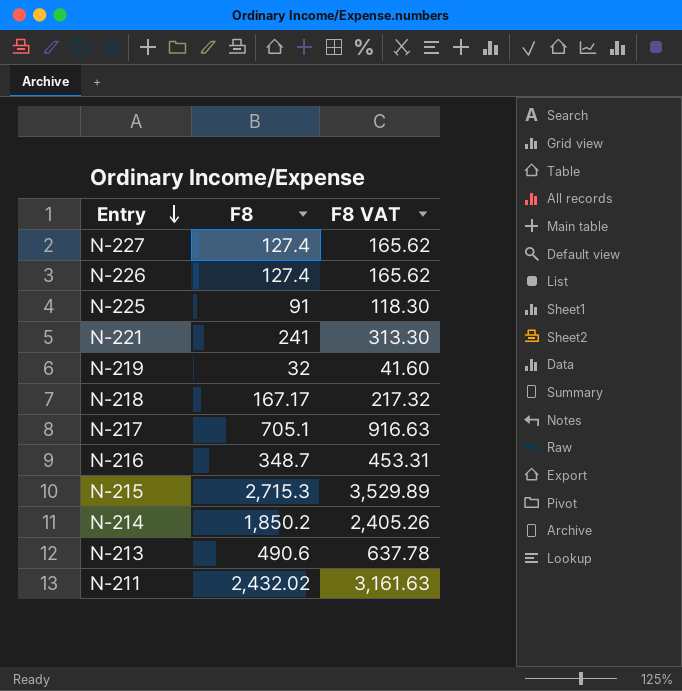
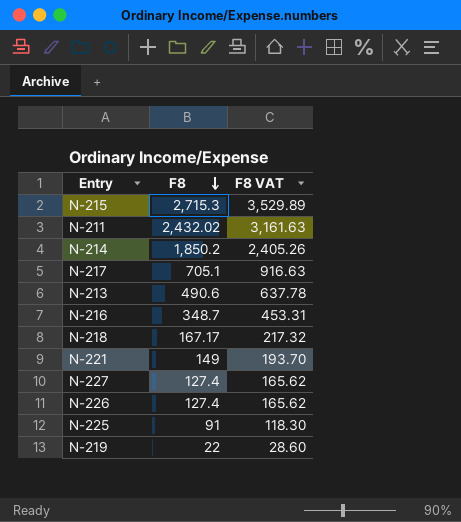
row order: Entry descending -> F8 descending
N-221 | F8: 241 -> 149
N-221 | F8 VAT: 313.30 -> 193.70
N-219 | F8: 32 -> 22
N-219 | F8 VAT: 41.60 -> 28.60

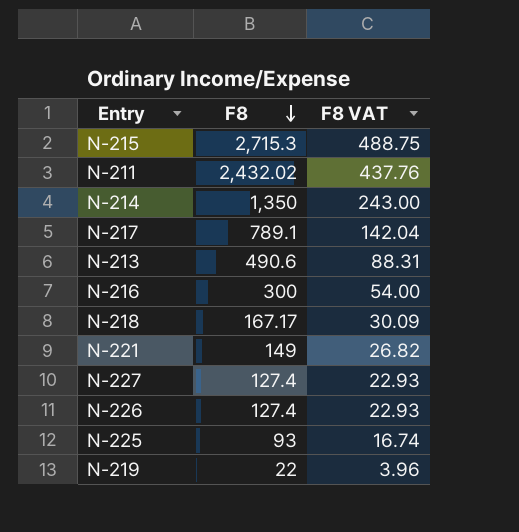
column F8 VAT | formula: [F8] * 1.3 -> [F8] * 0.18
N-214 | F8: 1,850.2 -> 1,350
N-217 | F8: 705.1 -> 789.1
N-216 | F8: 348.7 -> 300
N-225 | F8: 91 -> 93

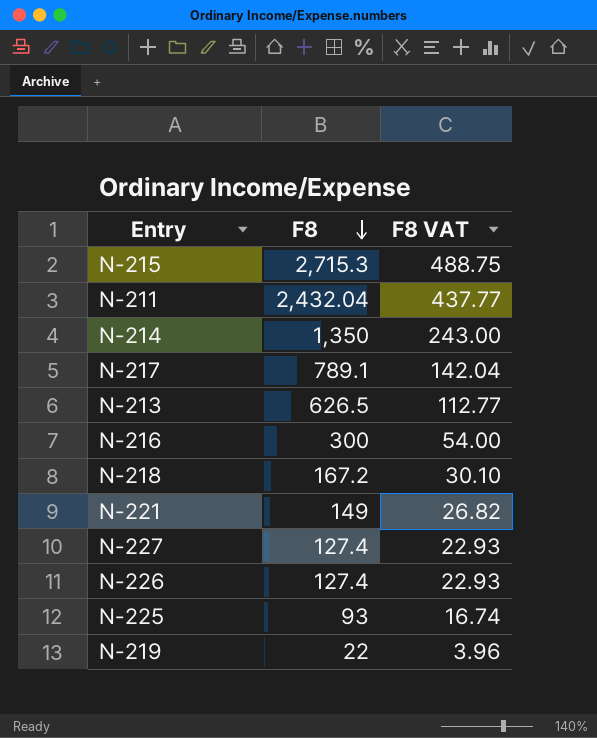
N-211 | F8: 2,432.02 -> 2,432.04
N-211 | F8 VAT: 437.76 -> 437.77
N-213 | F8: 490.6 -> 626.5
N-213 | F8 VAT: 88.31 -> 112.77
N-218 | F8: 167.17 -> 167.2
N-218 | F8 VAT: 30.09 -> 30.10

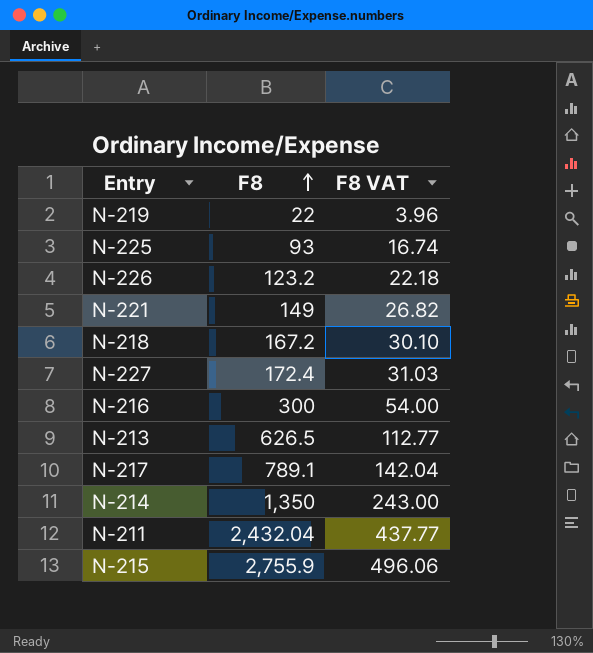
row order: F8 descending -> F8 ascending
N-226 | F8: 127.4 -> 123.2
N-226 | F8 VAT: 22.93 -> 22.18
N-227 | F8: 127.4 -> 172.4
N-227 | F8 VAT: 22.93 -> 31.03
N-215 | F8: 2,715.3 -> 2,755.9
N-215 | F8 VAT: 488.75 -> 496.06

